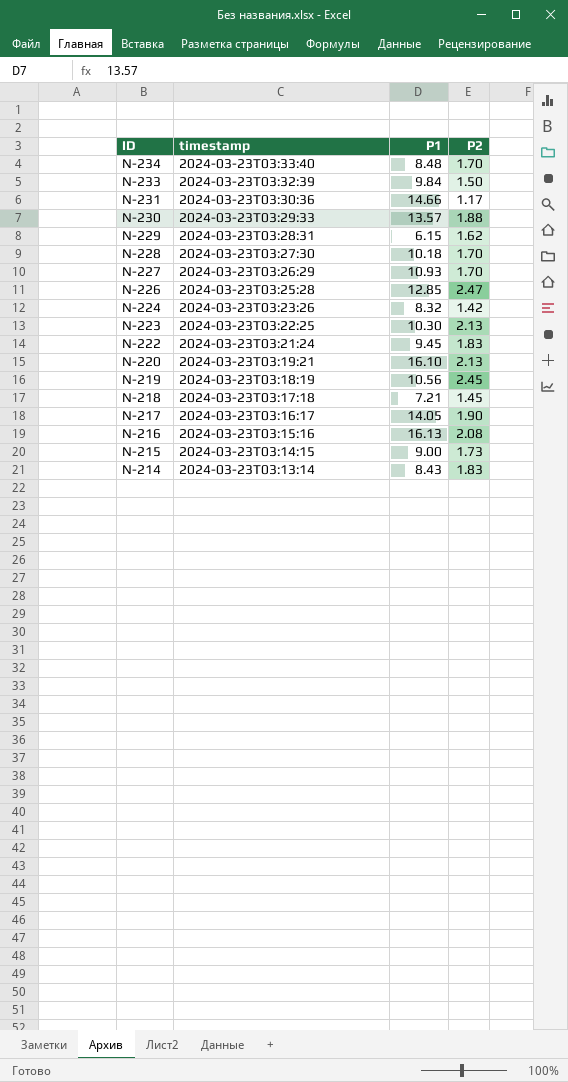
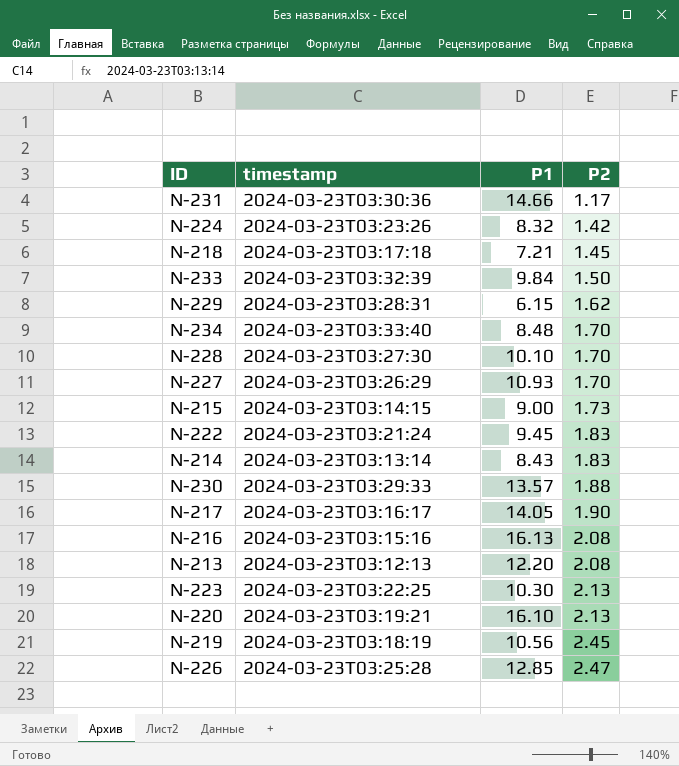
row order: ID descending -> P2 ascending
N-228 | P1: 10.18 -> 10.10
row N-213: none -> 2024-03-23T03:12:13 | 12.20 | 2.08

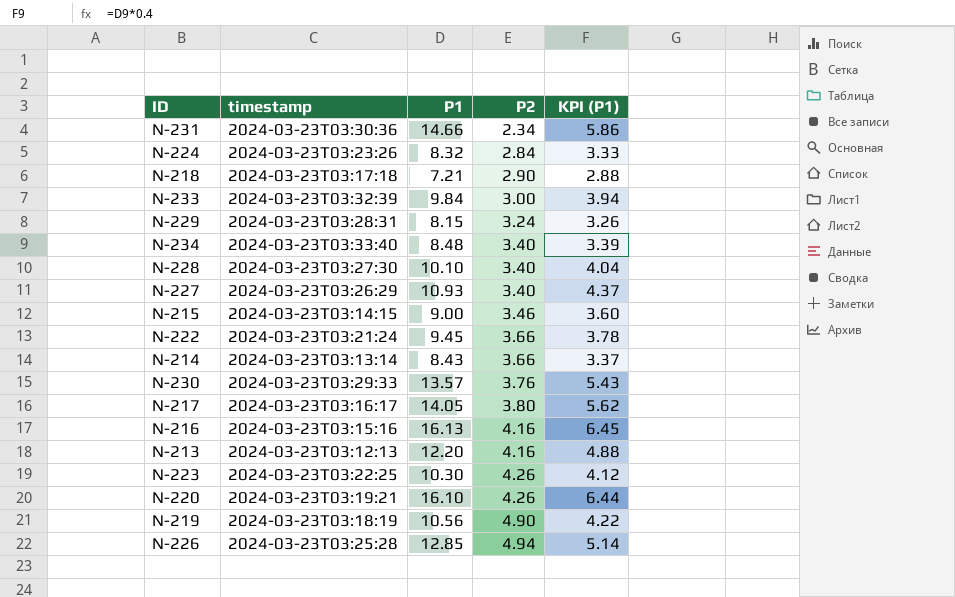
column KPI (P1) | formula: none -> [P1] * 0.4
N-231 | P2: 1.17 -> 2.34
N-224 | P2: 1.42 -> 2.84
N-218 | P2: 1.45 -> 2.90
N-233 | P2: 1.50 -> 3.00
N-229 | P1: 6.15 -> 8.15
N-229 | P2: 1.62 -> 3.24
N-234 | P2: 1.70 -> 3.40
N-228 | P2: 1.70 -> 3.40
N-227 | P2: 1.70 -> 3.40
N-215 | P2: 1.73 -> 3.46
N-222 | P2: 1.83 -> 3.66
N-214 | P2: 1.83 -> 3.66
N-230 | P2: 1.88 -> 3.76
N-217 | P2: 1.90 -> 3.80
N-216 | P2: 2.08 -> 4.16
N-213 | P2: 2.08 -> 4.16
N-223 | P2: 2.13 -> 4.26
N-220 | P2: 2.13 -> 4.26
N-219 | P2: 2.45 -> 4.90
N-226 | P2: 2.47 -> 4.94

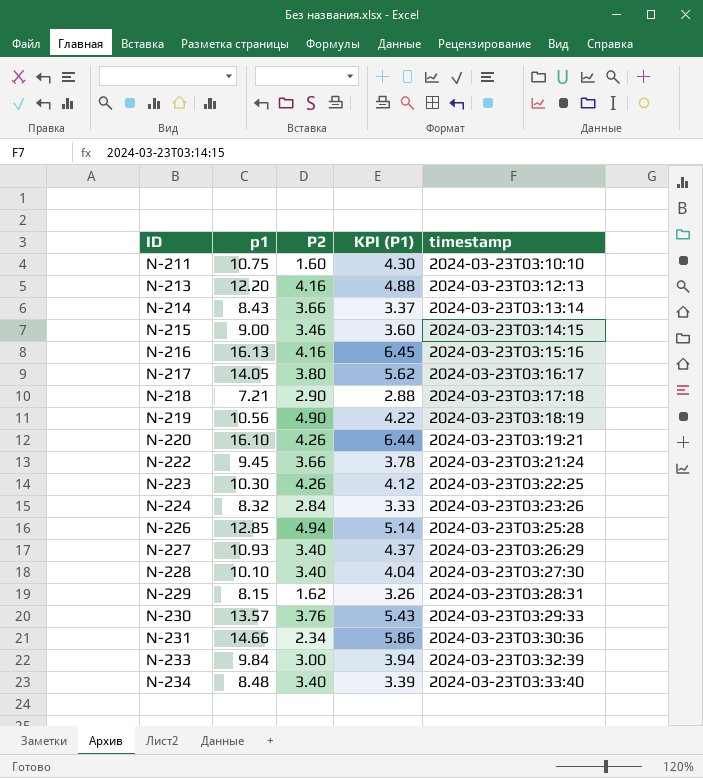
row order: P2 ascending -> ID ascending
column name: P1 -> p1
column timestamp | position: 2 -> 5
row N-211: none -> 10.75 | 1.60 | 4.30 | 2024-03-23T03:10:10
N-229 | P2: 3.24 -> 1.62

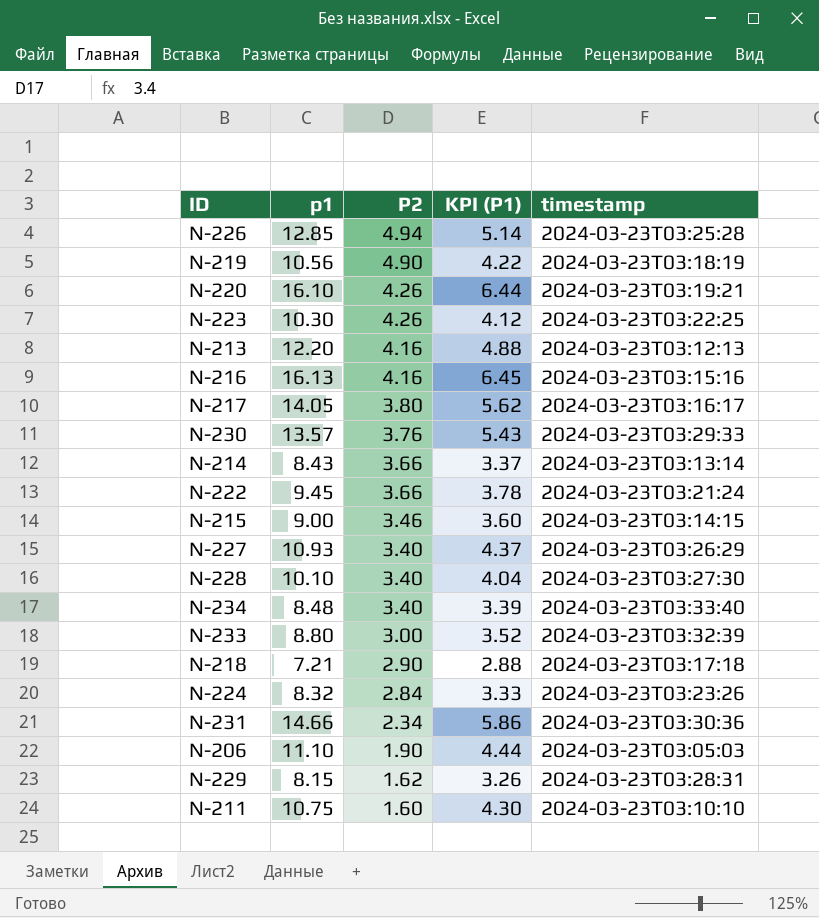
row order: ID ascending -> P2 descending
N-233 | p1: 9.84 -> 8.80
N-233 | KPI (P1): 3.94 -> 3.52
row N-206: none -> 11.10 | 1.90 | 4.44 | 2024-03-23T03:05:03

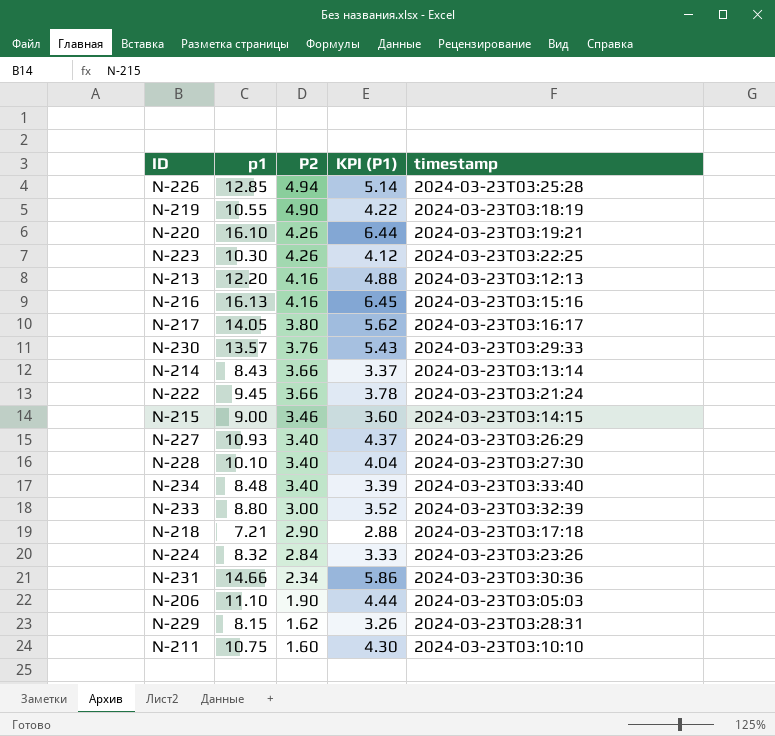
N-219 | p1: 10.56 -> 10.55

